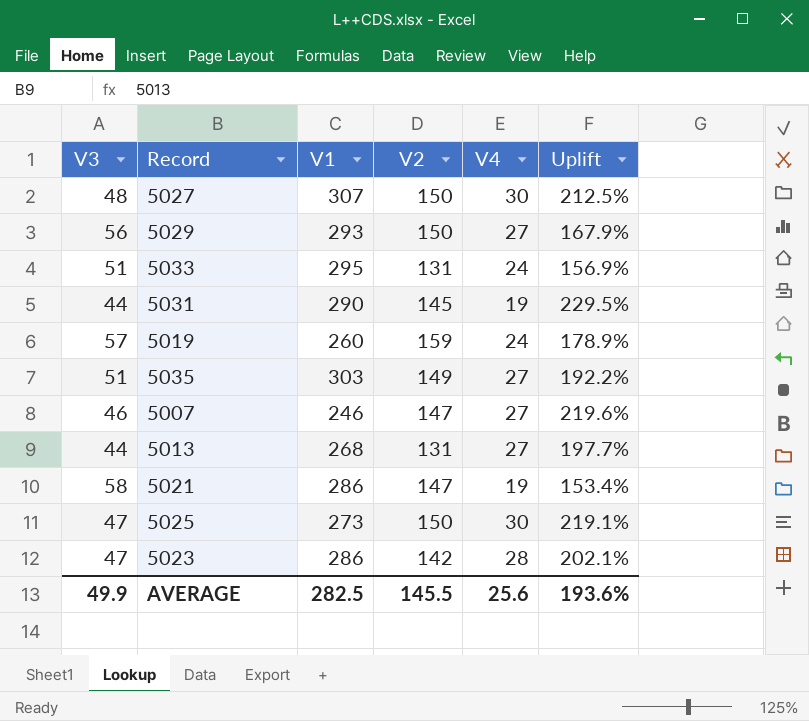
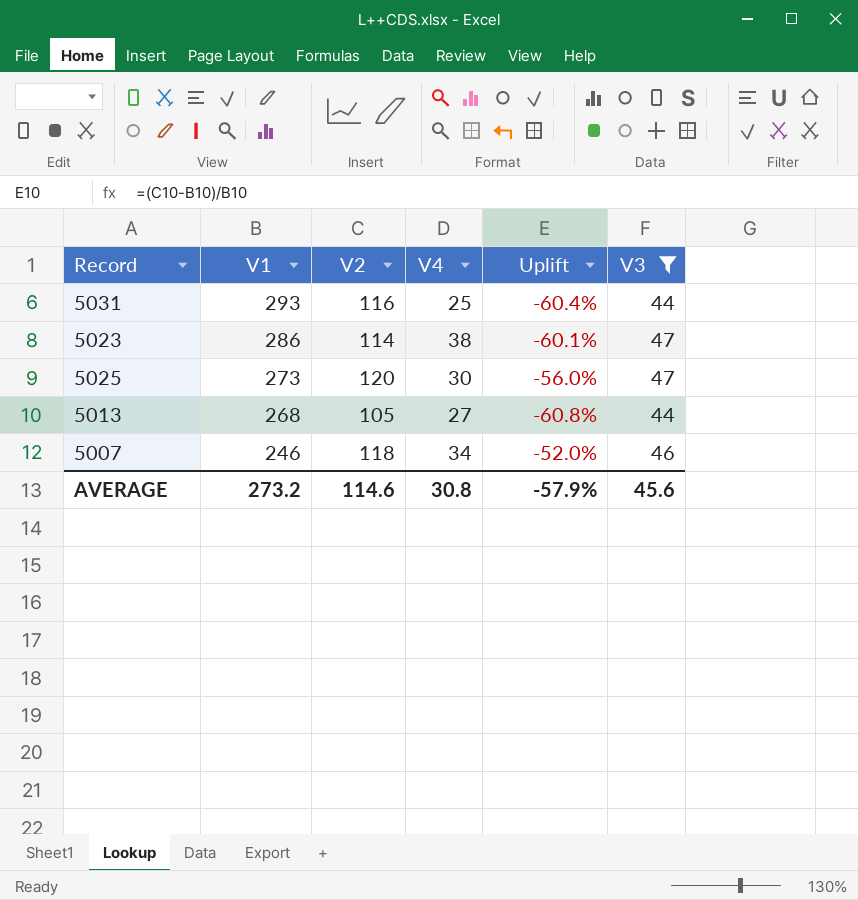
filter: none -> V3 <= 47
row order: none -> V1 descending
column Uplift | formula: ([V2] - [V3]) / [V3] -> ([V2] - [V1]) / [V1]
column V3 | position: 1 -> 6
5031 | V1: 290 -> 293
5031 | V2: 145 -> 116
5031 | V4: 19 -> 25
5023 | V2: 142 -> 114
5023 | V4: 28 -> 38
5025 | V2: 150 -> 120
5013 | V2: 131 -> 105
5007 | V2: 147 -> 118
5007 | V4: 27 -> 34
AVERAGE | V1: 282.5 -> 273.2
AVERAGE | V2: 145.5 -> 114.6
AVERAGE | V4: 25.6 -> 30.8
AVERAGE | Uplift: 193.6% -> -57.9%
AVERAGE | V3: 49.9 -> 45.6

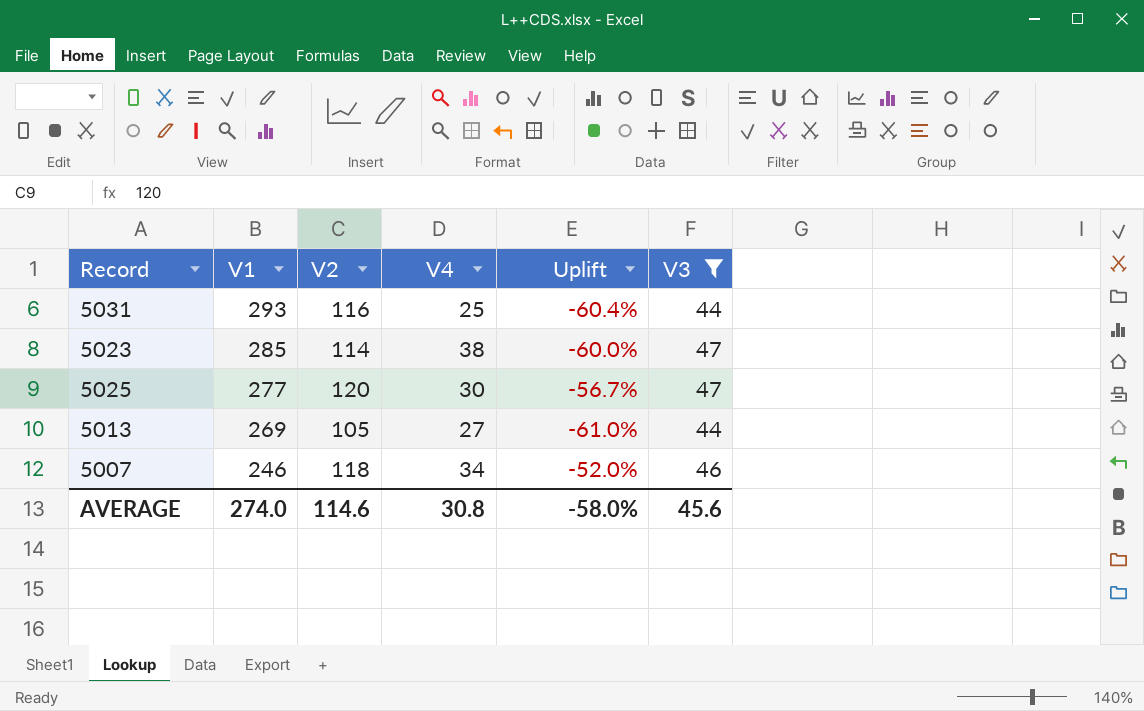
5023 | V1: 286 -> 285
5023 | Uplift: -60.1% -> -60.0%
5025 | V1: 273 -> 277
5025 | Uplift: -56.0% -> -56.7%
5013 | V1: 268 -> 269
5013 | Uplift: -60.8% -> -61.0%
AVERAGE | V1: 273.2 -> 274.0
AVERAGE | Uplift: -57.9% -> -58.0%

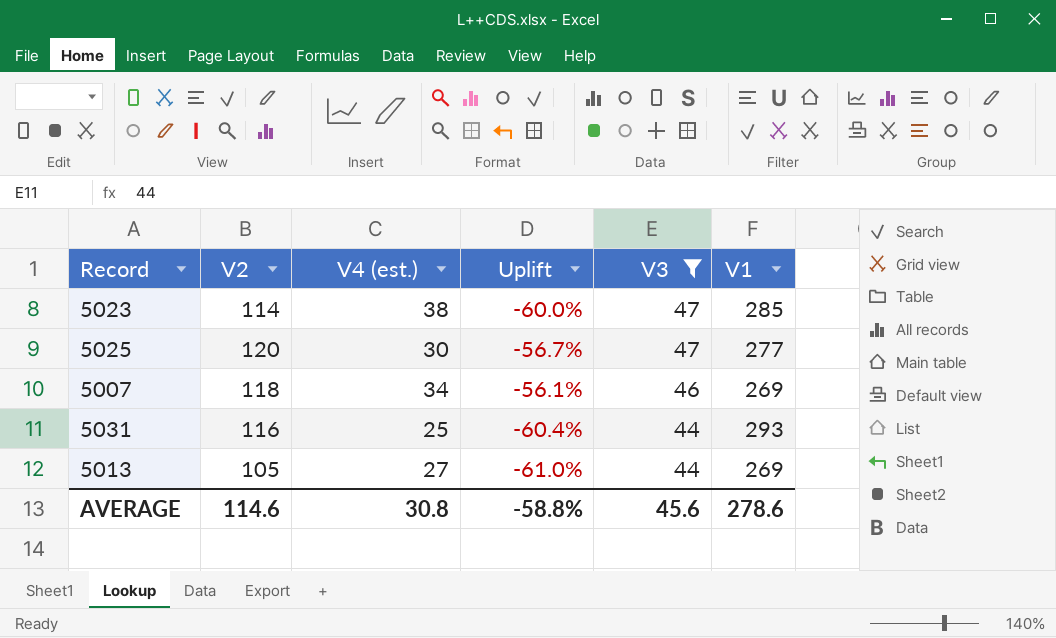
row order: V1 descending -> V3 descending
column name: V4 -> V4 (est.)
column V1 | position: 2 -> 6
5007 | Uplift: -52.0% -> -56.1%
5007 | V1: 246 -> 269
AVERAGE | Uplift: -58.0% -> -58.8%
AVERAGE | V1: 274.0 -> 278.6

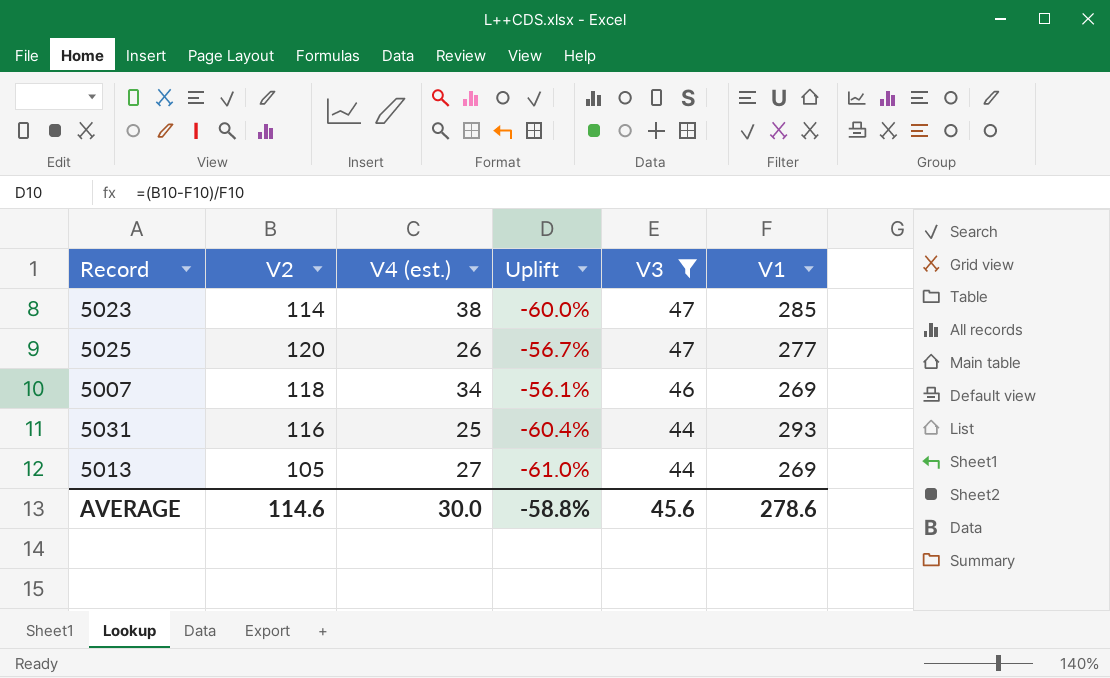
5025 | V4 (est.): 30 -> 26
AVERAGE | V4 (est.): 30.8 -> 30.0

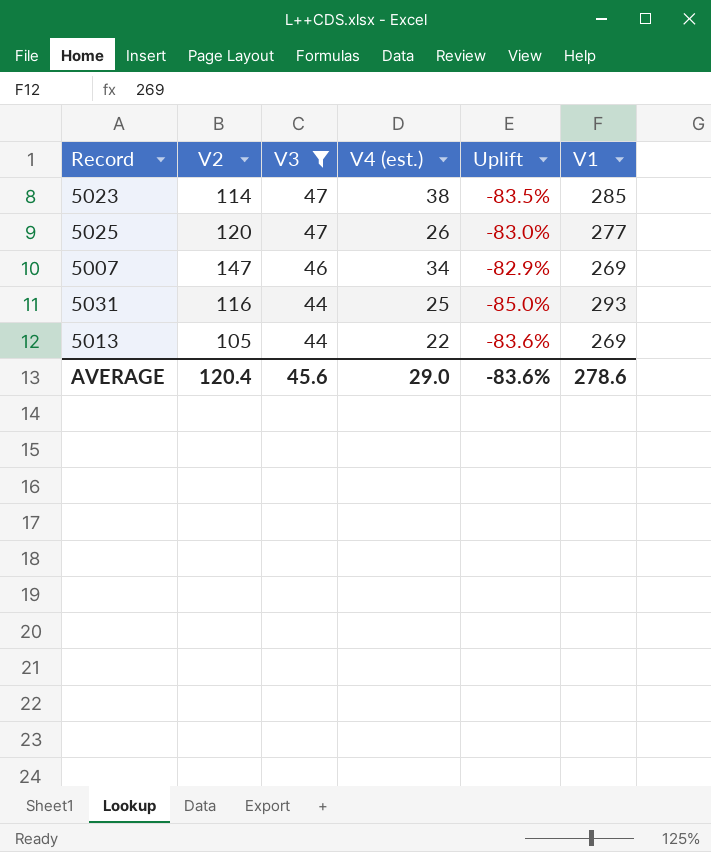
column V3 | position: 5 -> 3
column Uplift | formula: ([V2] - [V1]) / [V1] -> ([V3] - [V1]) / [V1]
5007 | V2: 118 -> 147
5013 | V4 (est.): 27 -> 22
AVERAGE | V2: 114.6 -> 120.4
AVERAGE | V4 (est.): 30.0 -> 29.0
AVERAGE | Uplift: -58.8% -> -83.6%

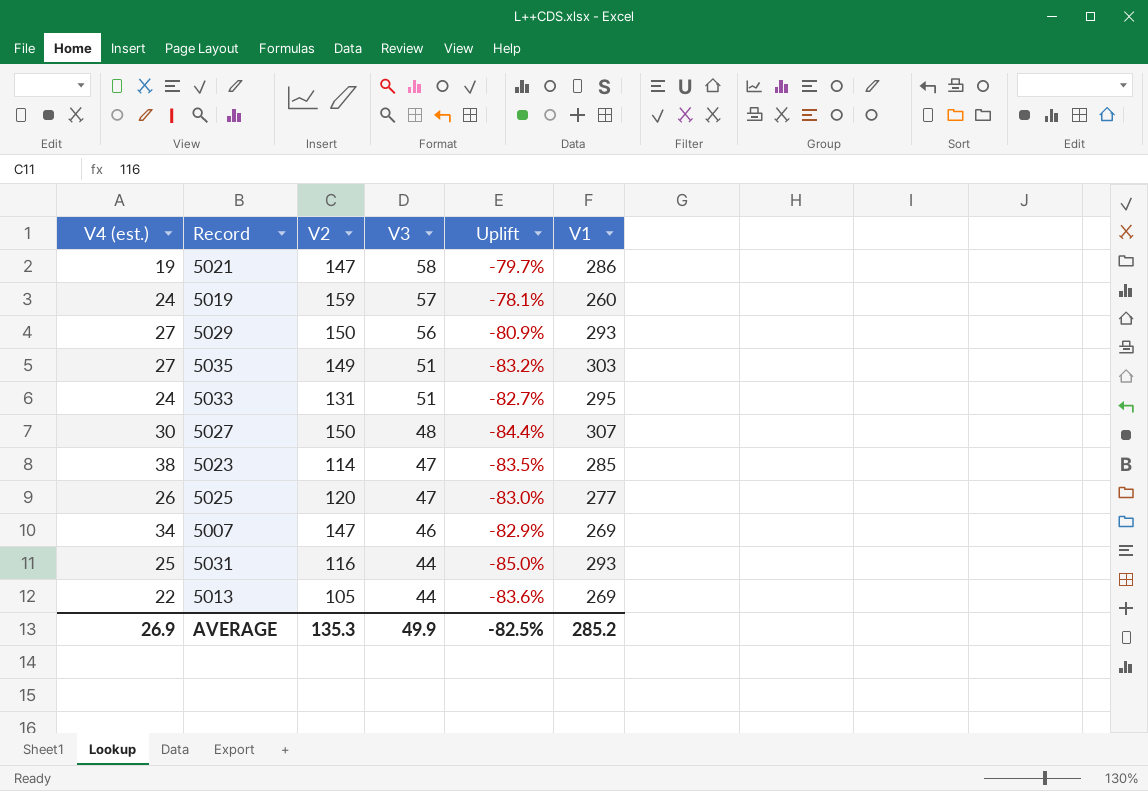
filter: V3 <= 47 -> none
column V4 (est.) | position: 4 -> 1
AVERAGE | V4 (est.): 29.0 -> 26.9
AVERAGE | V2: 120.4 -> 135.3
AVERAGE | V3: 45.6 -> 49.9
AVERAGE | Uplift: -83.6% -> -82.5%
AVERAGE | V1: 278.6 -> 285.2

